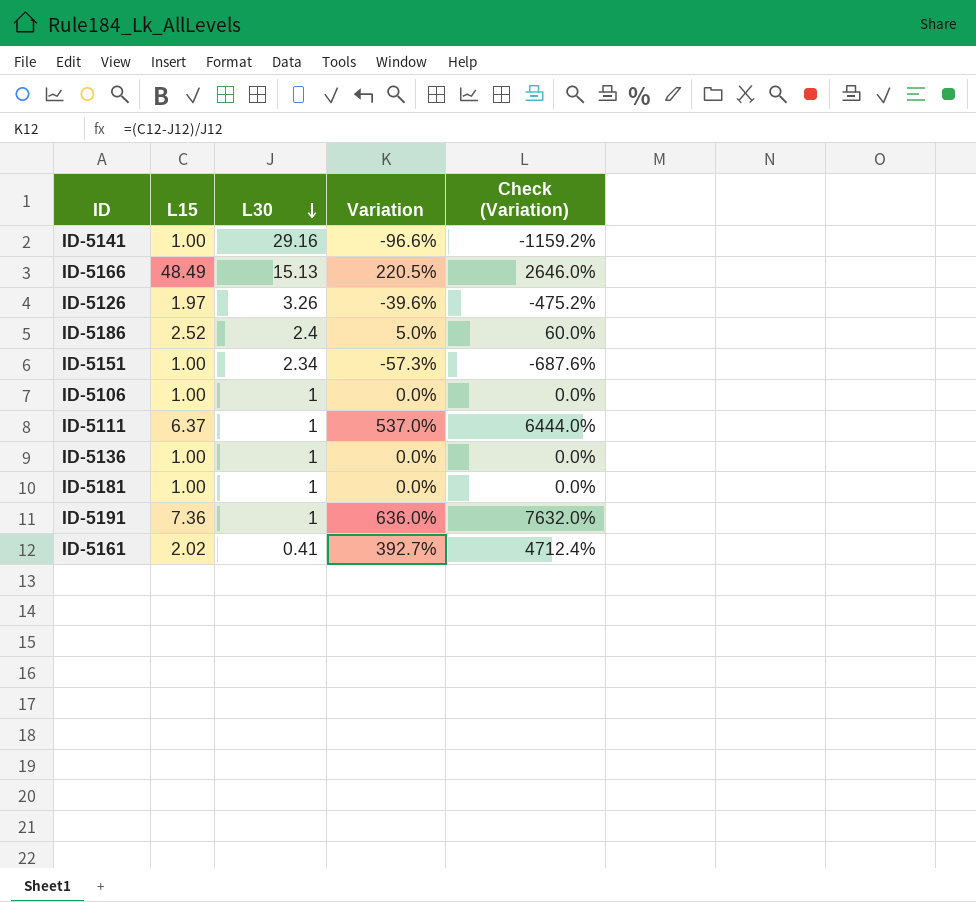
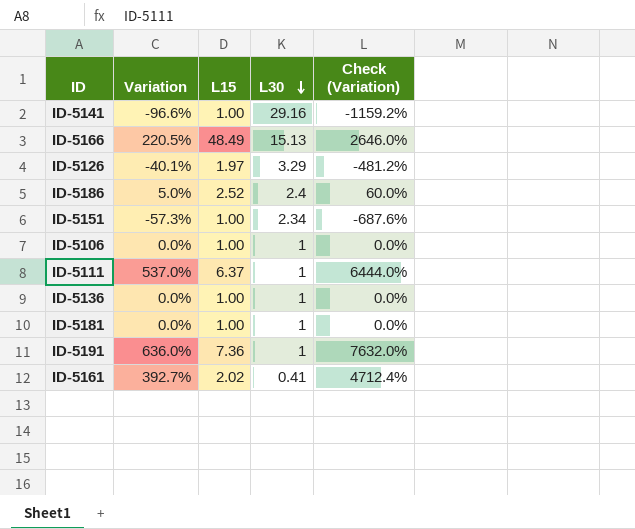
column Variation | position: 4 -> 2
ID-5126 | Variation: -39.6% -> -40.1%
ID-5126 | L30: 3.26 -> 3.29
ID-5126 | Check (Variation): -475.2% -> -481.2%

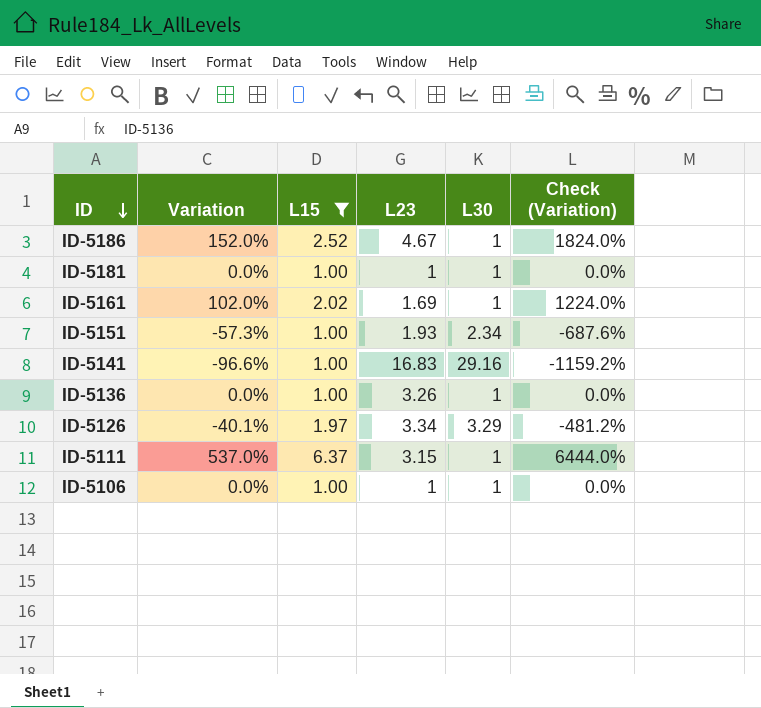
filter: none -> L15 <= 6.37
row order: L30 descending -> ID descending
column L23 | position: none -> 4
ID-5186 | Variation: 5.0% -> 152.0%
ID-5186 | L30: 2.4 -> 1
ID-5186 | Check (Variation): 60.0% -> 1824.0%
ID-5161 | Variation: 392.7% -> 102.0%
ID-5161 | L30: 0.41 -> 1
ID-5161 | Check (Variation): 4712.4% -> 1224.0%

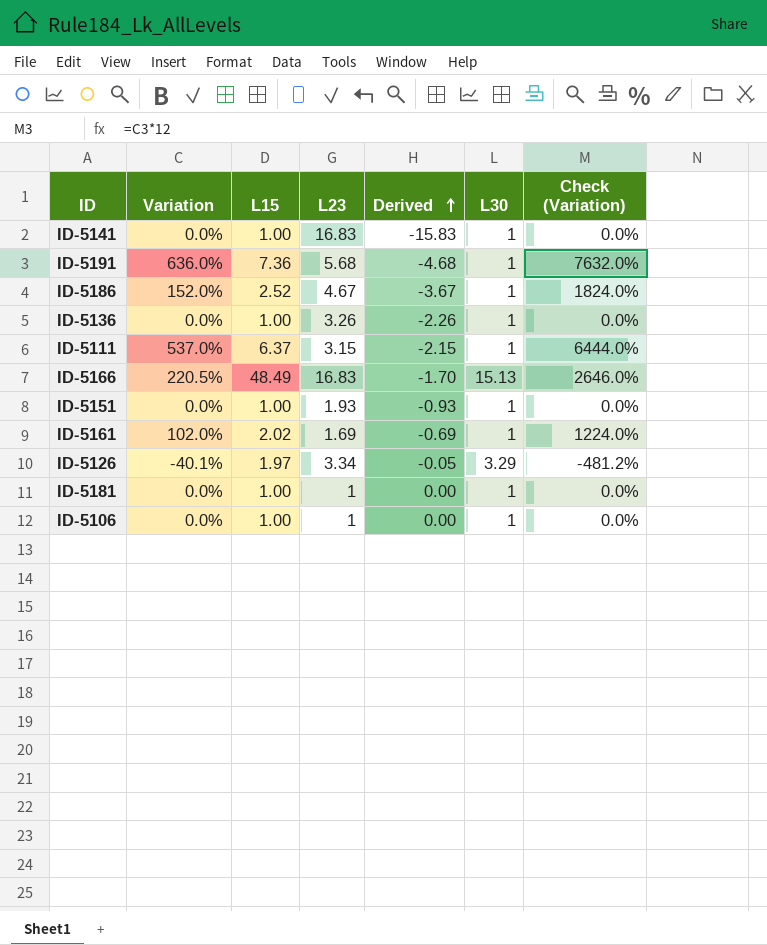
filter: L15 <= 6.37 -> none
row order: ID descending -> Derived ascending
column Derived | formula: none -> [L30] - [L23]
ID-5141 | Variation: -96.6% -> 0.0%
ID-5141 | L30: 29.16 -> 1
ID-5141 | Check (Variation): -1159.2% -> 0.0%
ID-5151 | Variation: -57.3% -> 0.0%
ID-5151 | L30: 2.34 -> 1
ID-5151 | Check (Variation): -687.6% -> 0.0%

